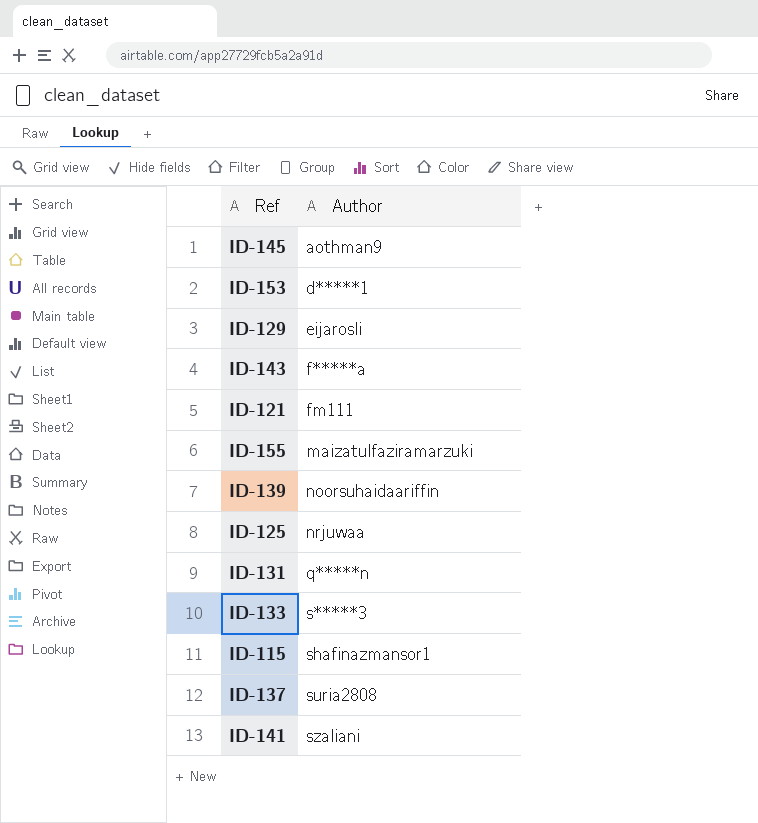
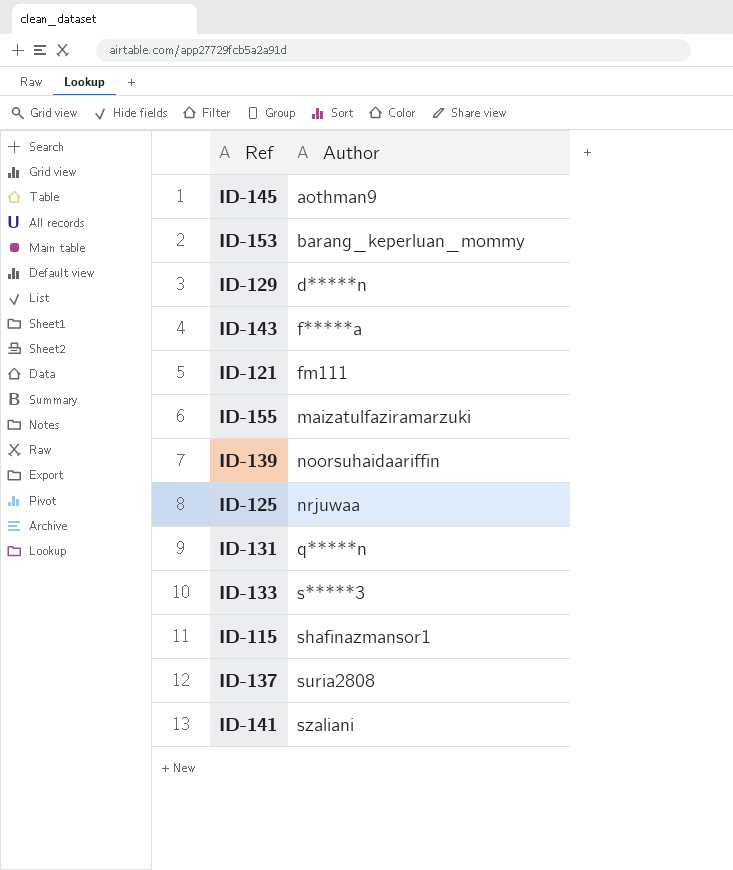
ID-153 | Author: d*****1 -> barang_keperluan_mommy
ID-129 | Author: eijarosli -> d*****n

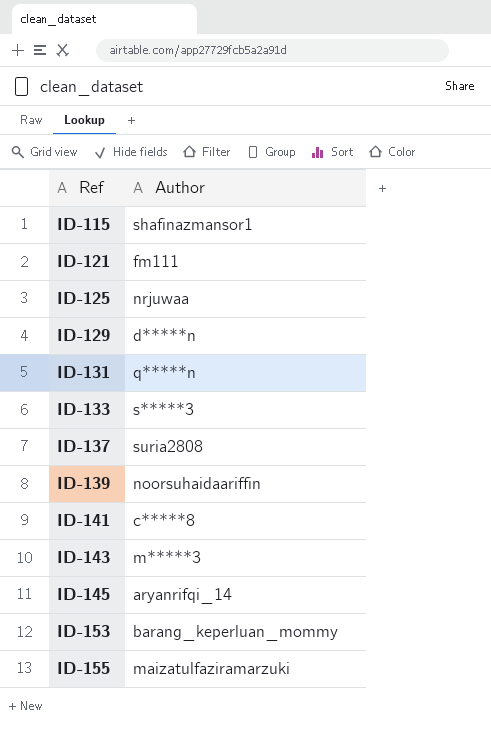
row order: Author ascending -> Ref ascending
ID-141 | Author: szaliani -> c*****8
ID-143 | Author: f*****a -> m*****3
ID-145 | Author: aothman9 -> aryanrifqi_14

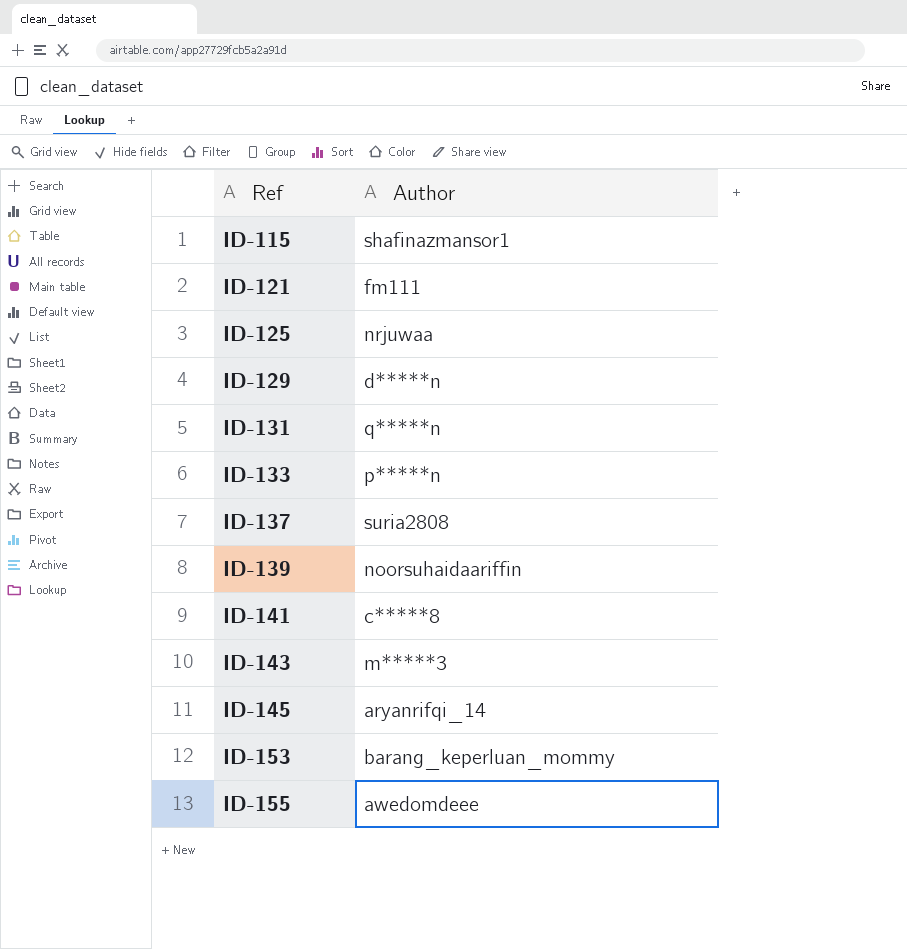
ID-133 | Author: s*****3 -> p*****n
ID-155 | Author: maizatulfaziramarzuki -> awedomdeee

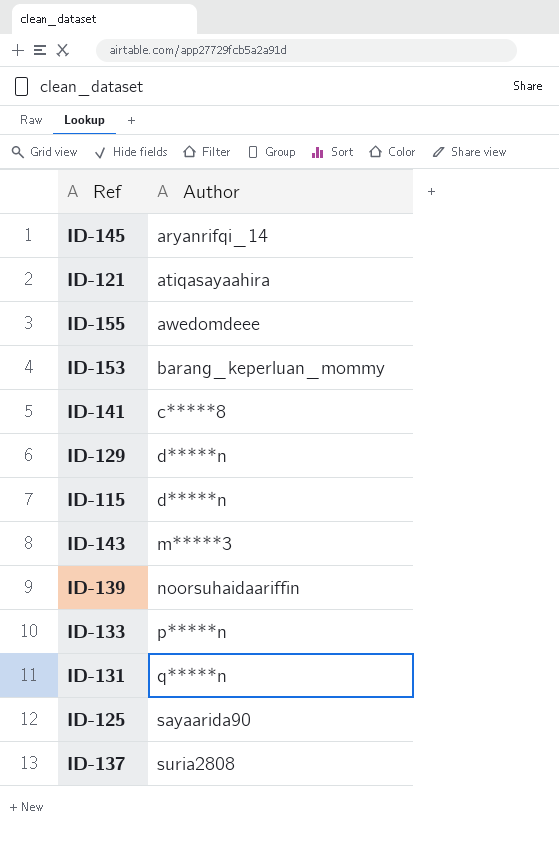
row order: Ref ascending -> Author ascending
ID-121 | Author: fm111 -> atiqasayaahira
ID-115 | Author: shafinazmansor1 -> d*****n
ID-125 | Author: nrjuwaa -> sayaarida90

